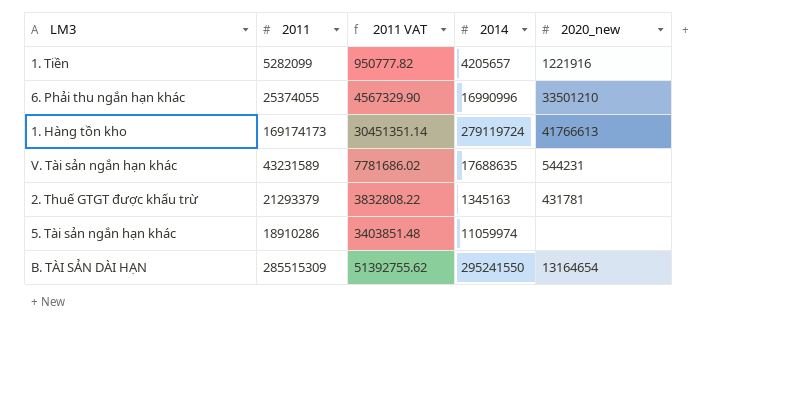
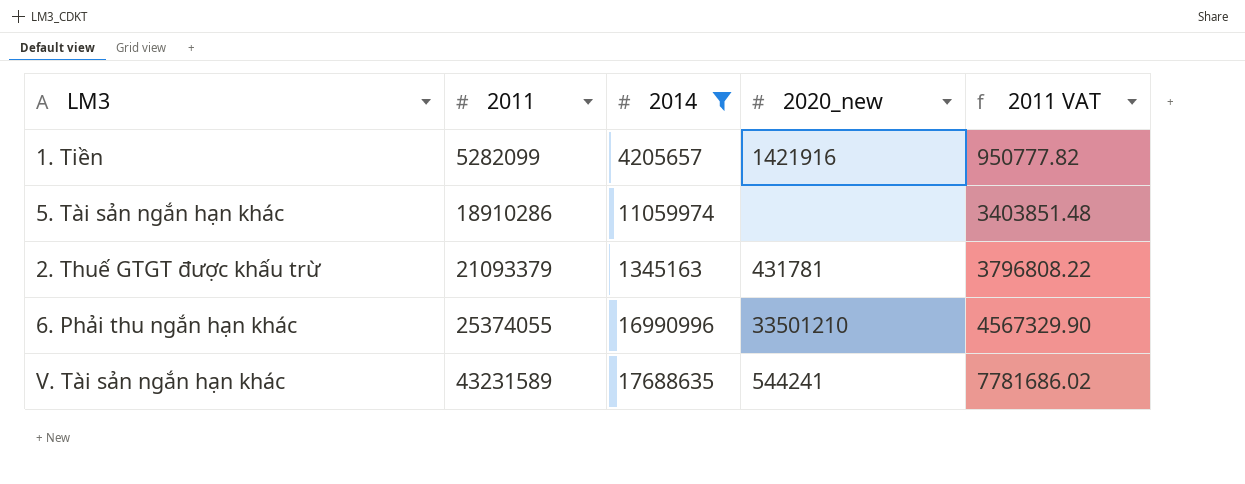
filter: none -> 2014 <= 17688635
row order: none -> 2011 ascending
column 2011 VAT | position: 3 -> 5
1. Tiền | 2020_new: 1221916 -> 1421916
2. Thuế GTGT được khấu trừ | 2011: 21293379 -> 21093379
2. Thuế GTGT được khấu trừ | 2011 VAT: 3832808.22 -> 3796808.22
V. Tài sản ngắn hạn khác | 2020_new: 544231 -> 544241

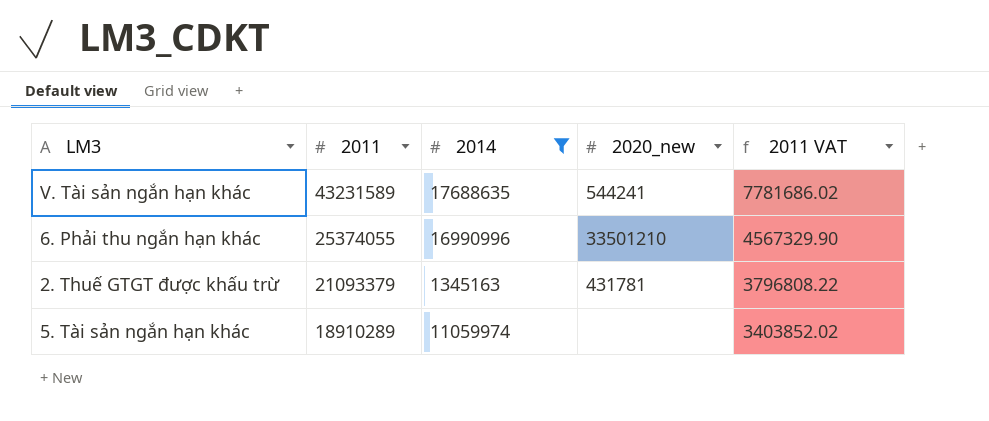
row order: 2011 ascending -> 2011 descending
row 1. Tiền: 5282099 | 4205657 | 1421916 | 950777.82 -> none
5. Tài sản ngắn hạn khác | 2011: 18910286 -> 18910289
5. Tài sản ngắn hạn khác | 2011 VAT: 3403851.48 -> 3403852.02

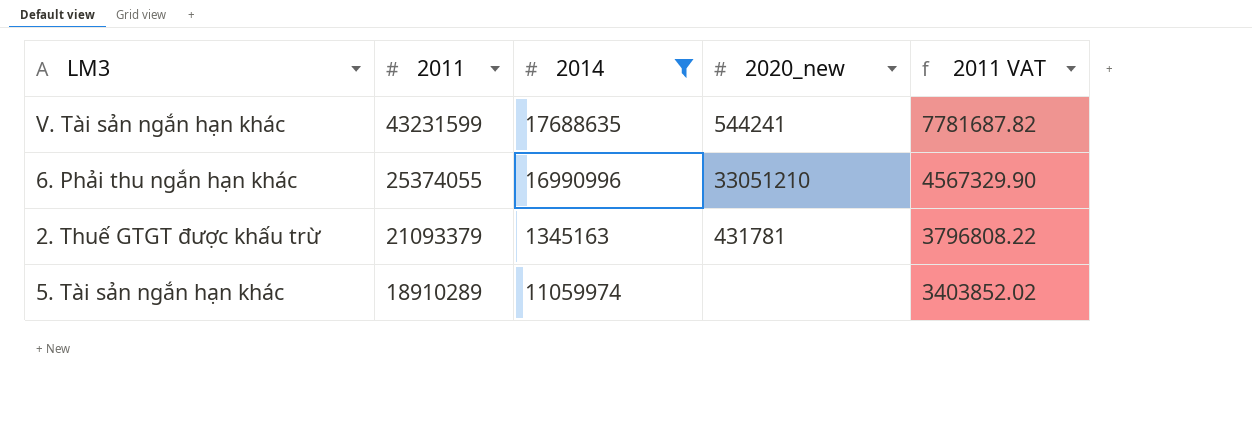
V. Tài sản ngắn hạn khác | 2011: 43231589 -> 43231599
V. Tài sản ngắn hạn khác | 2011 VAT: 7781686.02 -> 7781687.82
6. Phải thu ngắn hạn khác | 2020_new: 33501210 -> 33051210

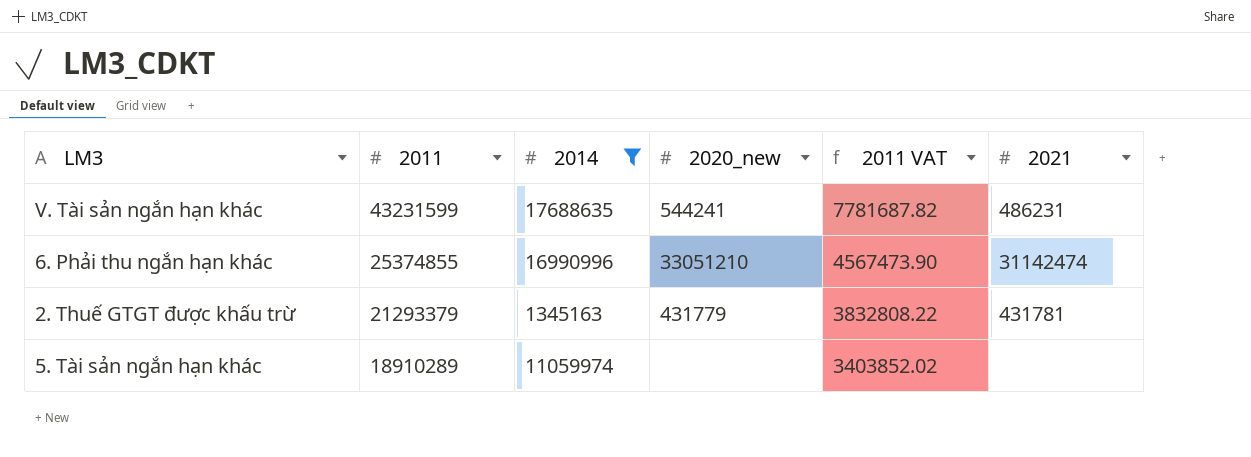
column 2021 | position: none -> 6
6. Phải thu ngắn hạn khác | 2011: 25374055 -> 25374855
6. Phải thu ngắn hạn khác | 2011 VAT: 4567329.90 -> 4567473.90
2. Thuế GTGT được khấu trừ | 2011: 21093379 -> 21293379
2. Thuế GTGT được khấu trừ | 2020_new: 431781 -> 431779
2. Thuế GTGT được khấu trừ | 2011 VAT: 3796808.22 -> 3832808.22

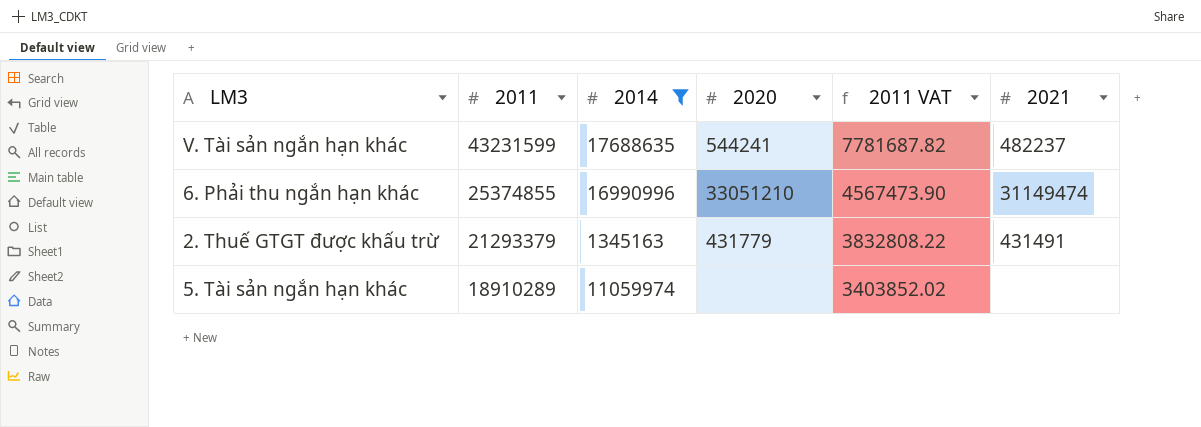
column name: 2020_new -> 2020
V. Tài sản ngắn hạn khác | 2021: 486231 -> 482237
6. Phải thu ngắn hạn khác | 2021: 31142474 -> 31149474
2. Thuế GTGT được khấu trừ | 2021: 431781 -> 431491

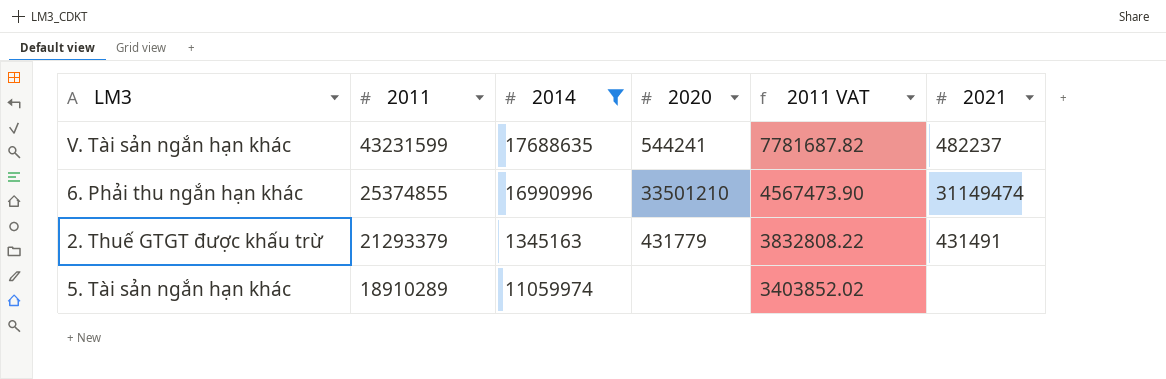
6. Phải thu ngắn hạn khác | 2020: 33051210 -> 33501210

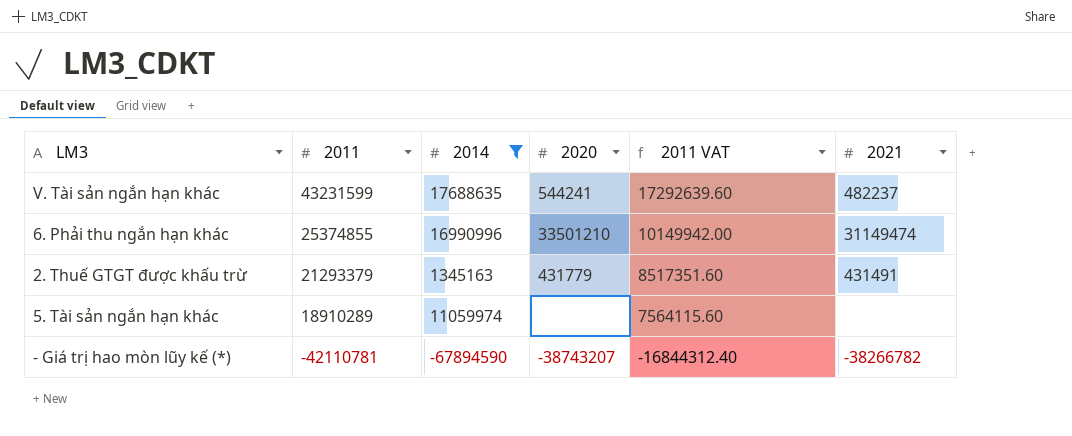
column 2011 VAT | formula: [2011] * 0.18 -> [2011] * 0.4
row - Giá trị hao mòn lũy kế (*): none -> -42110781 | -67894590 | -38743207 | -16844312.40 | -38266782

